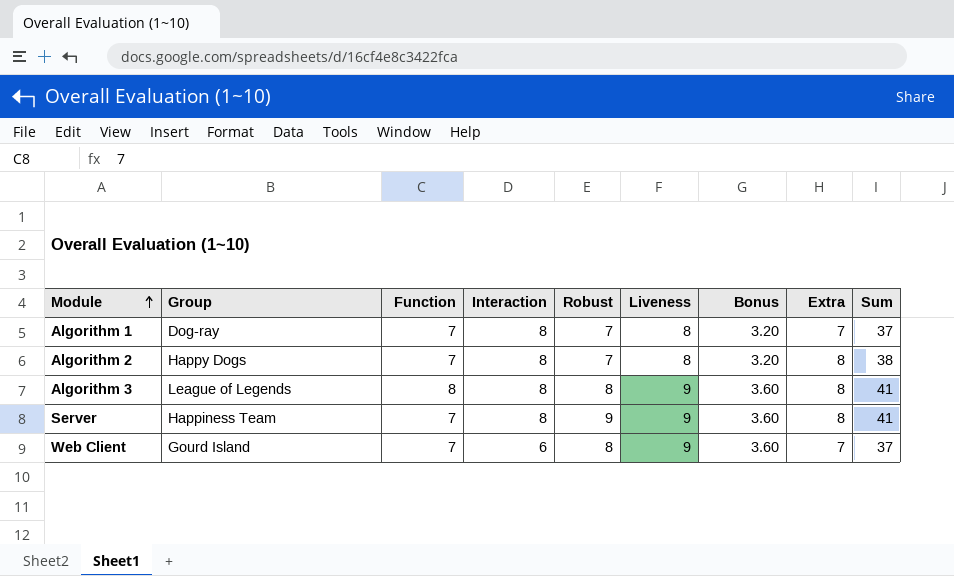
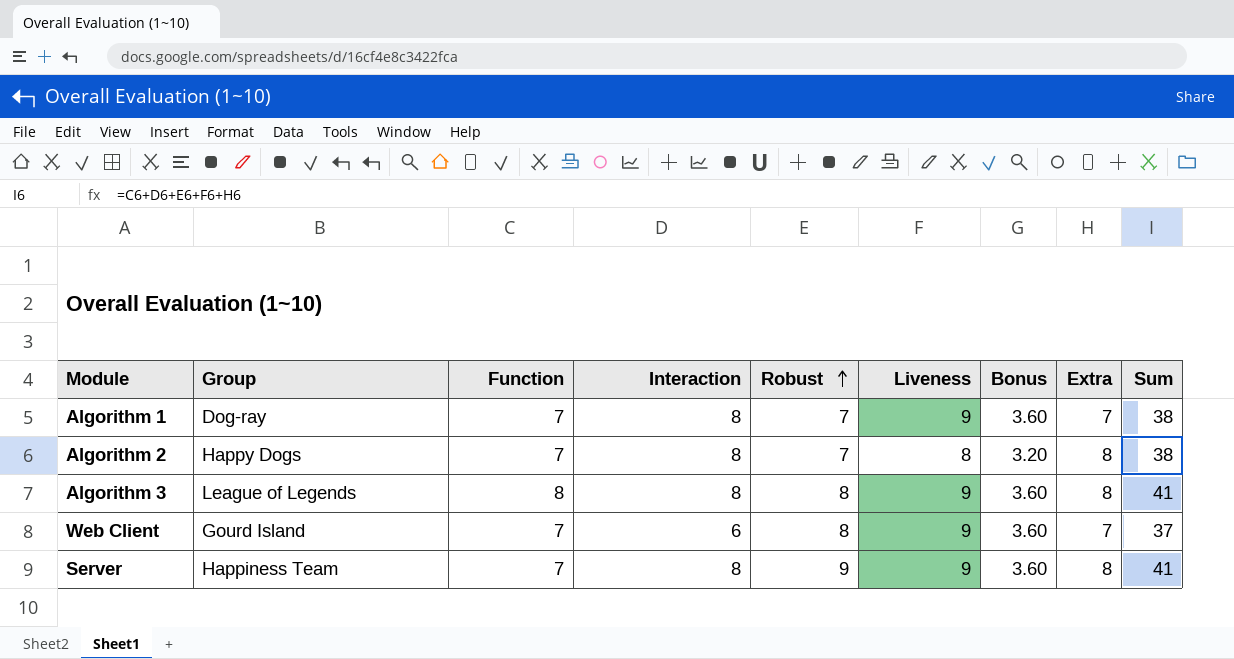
row order: Module ascending -> Robust ascending
Algorithm 1 | Liveness: 8 -> 9
Algorithm 1 | Bonus: 3.20 -> 3.60
Algorithm 1 | Sum: 37 -> 38

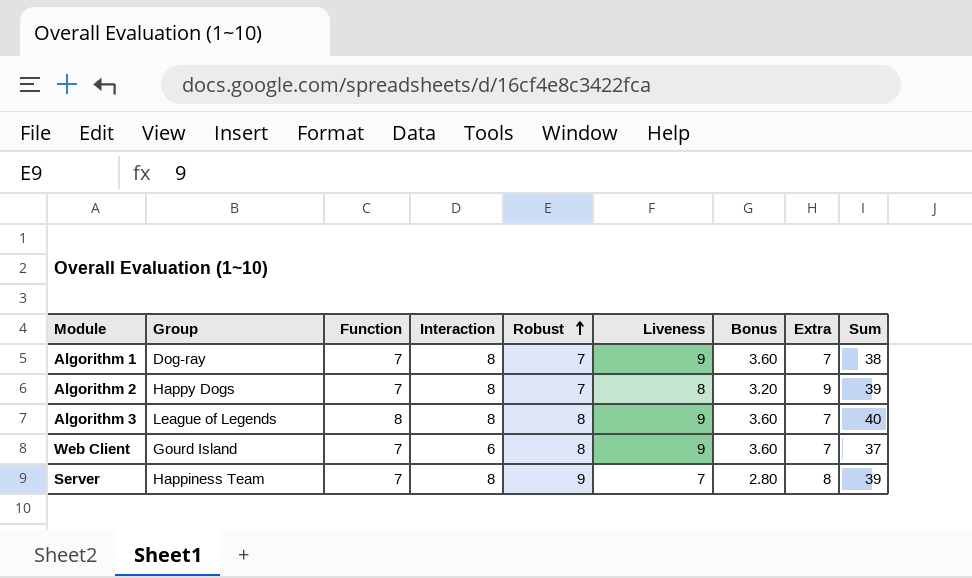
Algorithm 2 | Extra: 8 -> 9
Algorithm 2 | Sum: 38 -> 39
Algorithm 3 | Extra: 8 -> 7
Algorithm 3 | Sum: 41 -> 40
Server | Liveness: 9 -> 7
Server | Bonus: 3.60 -> 2.80
Server | Sum: 41 -> 39

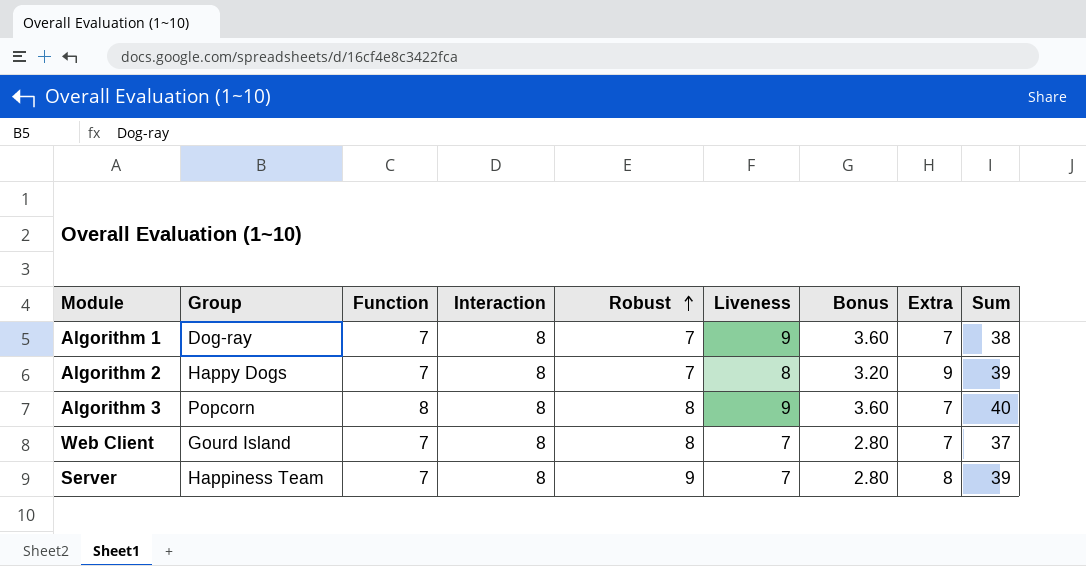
Algorithm 3 | Group: League of Legends -> Popcorn
Web Client | Interaction: 6 -> 8
Web Client | Liveness: 9 -> 7
Web Client | Bonus: 3.60 -> 2.80

